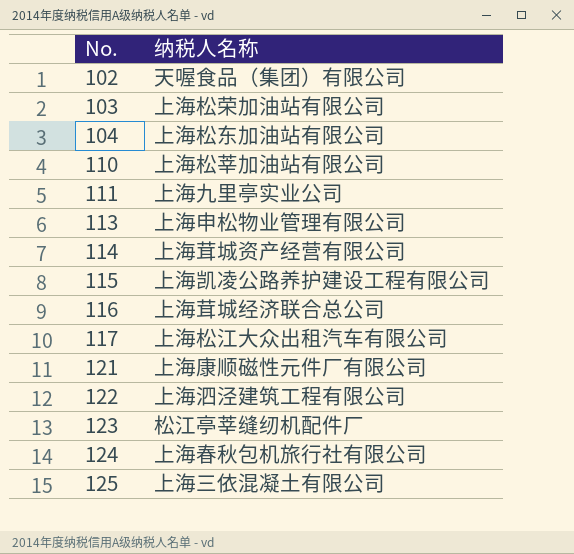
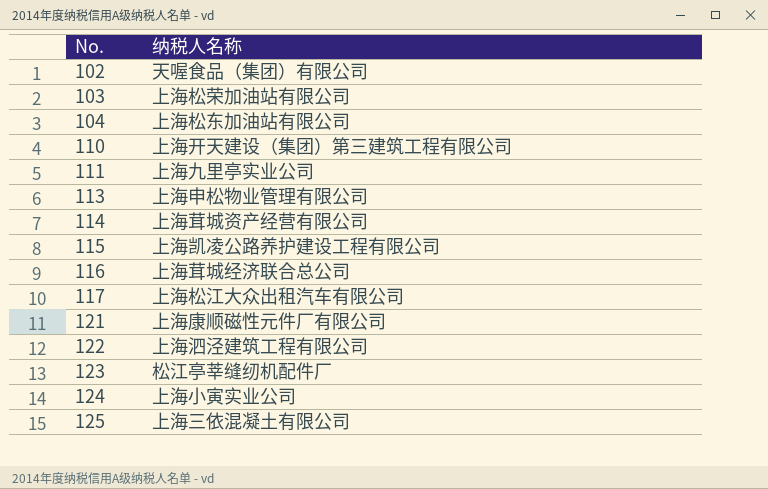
110 | 纳税人名称: 上海松莘加油站有限公司 -> 上海开天建设（集团）第三建筑工程有限公司
124 | 纳税人名称: 上海春秋包机旅行社有限公司 -> 上海小寅实业公司

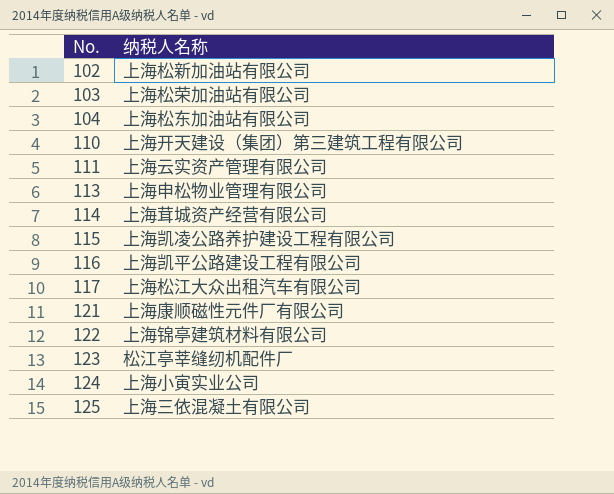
102 | 纳税人名称: 天喔食品（集团）有限公司 -> 上海松新加油站有限公司
111 | 纳税人名称: 上海九里亭实业公司 -> 上海云实资产管理有限公司
116 | 纳税人名称: 上海茸城经济联合总公司 -> 上海凯平公路建设工程有限公司
122 | 纳税人名称: 上海泗泾建筑工程有限公司 -> 上海锦亭建筑材料有限公司

